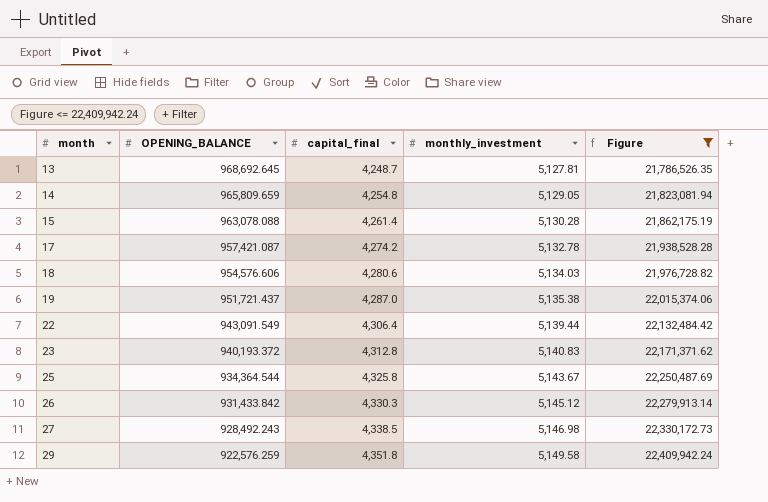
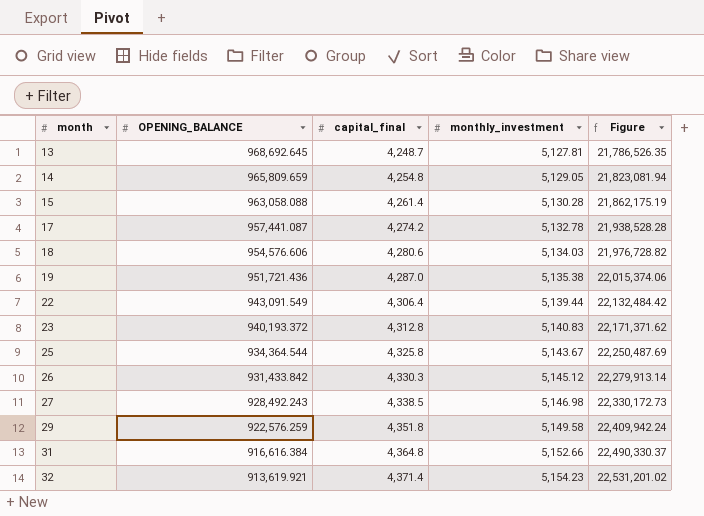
filter: Figure <= 22,409,942.24 -> none
15 | OPENING_BALANCE: 963,078.088 -> 963,058.088
17 | OPENING_BALANCE: 957,421.087 -> 957,441.087
19 | OPENING_BALANCE: 951,721.437 -> 951,721.436

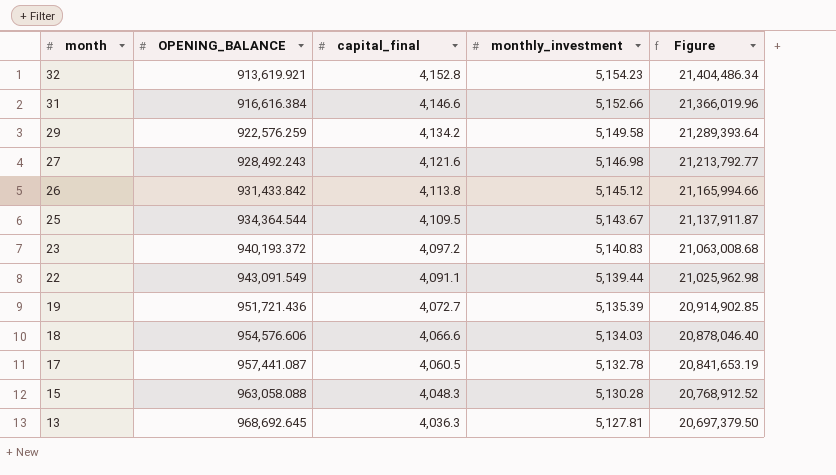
row order: month ascending -> month descending
row 14: 965,809.659 | 4,254.8 | 5,129.05 | 21,823,081.94 -> none
32 | capital_final: 4,371.4 -> 4,152.8
32 | Figure: 22,531,201.02 -> 21,404,486.34
31 | capital_final: 4,364.8 -> 4,146.6
31 | Figure: 22,490,330.37 -> 21,366,019.96
29 | capital_final: 4,351.8 -> 4,134.2
29 | Figure: 22,409,942.24 -> 21,289,393.64
27 | capital_final: 4,338.5 -> 4,121.6
27 | Figure: 22,330,172.73 -> 21,213,792.77
26 | capital_final: 4,330.3 -> 4,113.8
26 | Figure: 22,279,913.14 -> 21,165,994.66
25 | capital_final: 4,325.8 -> 4,109.5
25 | Figure: 22,250,487.69 -> 21,137,911.87
23 | capital_final: 4,312.8 -> 4,097.2
23 | Figure: 22,171,371.62 -> 21,063,008.68
22 | capital_final: 4,306.4 -> 4,091.1
22 | Figure: 22,132,484.42 -> 21,025,962.98
19 | capital_final: 4,287.0 -> 4,072.7
19 | monthly_investment: 5,135.38 -> 5,135.39
19 | Figure: 22,015,374.06 -> 20,914,902.85
18 | capital_final: 4,280.6 -> 4,066.6
18 | Figure: 21,976,728.82 -> 20,878,046.40
17 | capital_final: 4,274.2 -> 4,060.5
17 | Figure: 21,938,528.28 -> 20,841,653.19
15 | capital_final: 4,261.4 -> 4,048.3
15 | Figure: 21,862,175.19 -> 20,768,912.52
13 | capital_final: 4,248.7 -> 4,036.3
13 | Figure: 21,786,526.35 -> 20,697,379.50

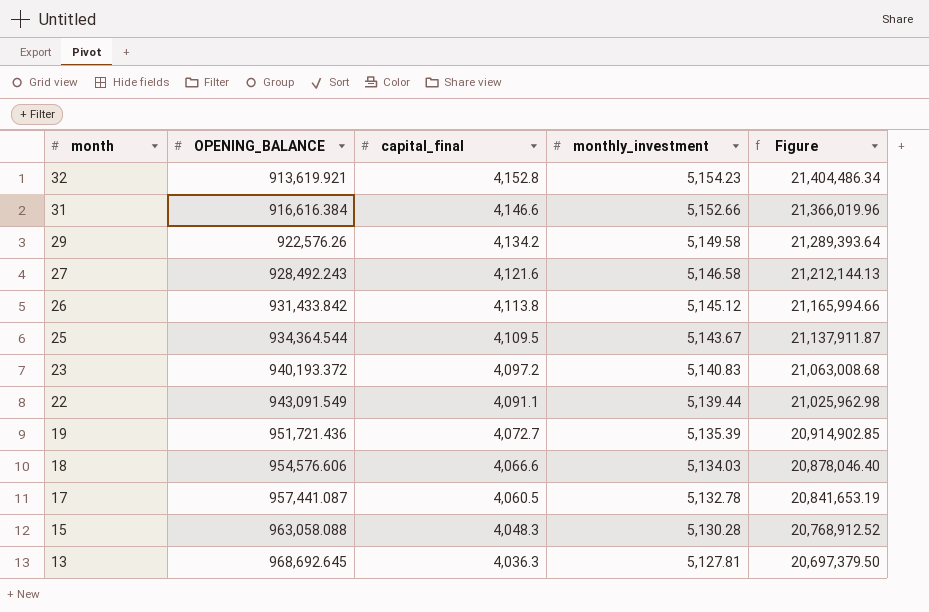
29 | OPENING_BALANCE: 922,576.259 -> 922,576.26
27 | monthly_investment: 5,146.98 -> 5,146.58
27 | Figure: 21,213,792.77 -> 21,212,144.13

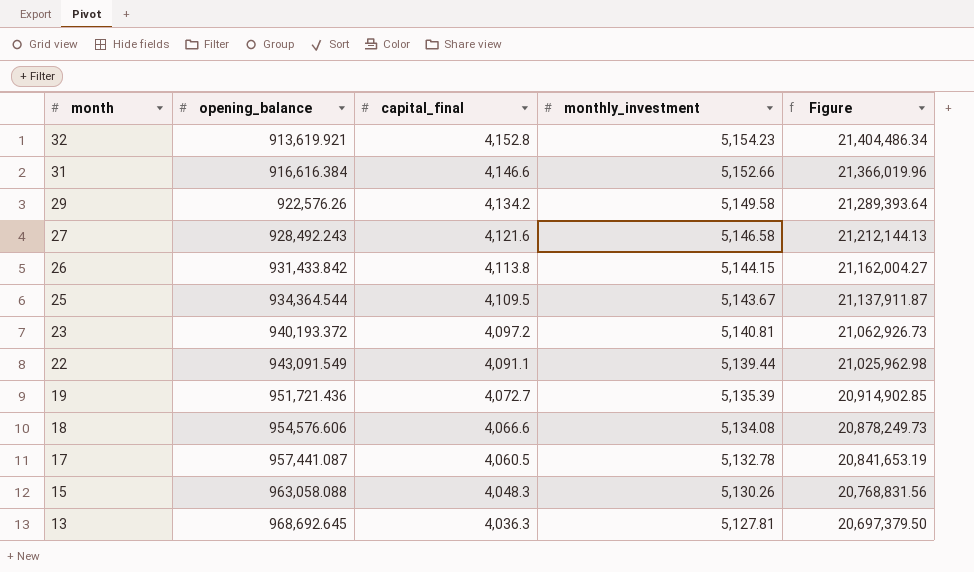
column name: OPENING_BALANCE -> opening_balance
26 | monthly_investment: 5,145.12 -> 5,144.15
26 | Figure: 21,165,994.66 -> 21,162,004.27
23 | monthly_investment: 5,140.83 -> 5,140.81
23 | Figure: 21,063,008.68 -> 21,062,926.73
18 | monthly_investment: 5,134.03 -> 5,134.08
18 | Figure: 20,878,046.40 -> 20,878,249.73
15 | monthly_investment: 5,130.28 -> 5,130.26
15 | Figure: 20,768,912.52 -> 20,768,831.56

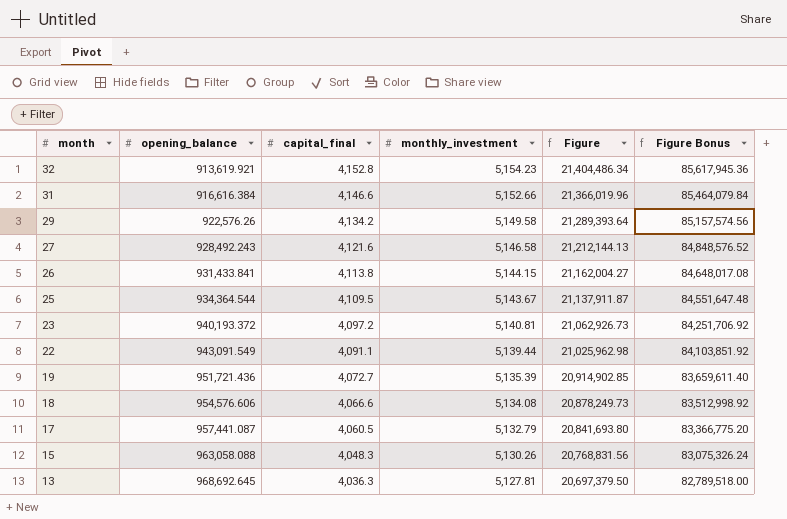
column Figure Bonus | formula: none -> [Figure] * 4
26 | opening_balance: 931,433.842 -> 931,433.841
17 | monthly_investment: 5,132.78 -> 5,132.79
17 | Figure: 20,841,653.19 -> 20,841,693.80

